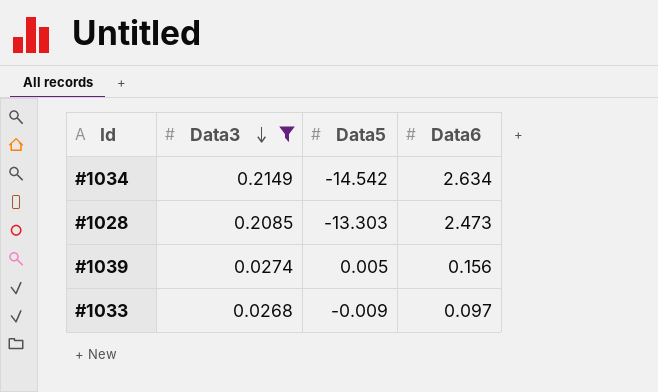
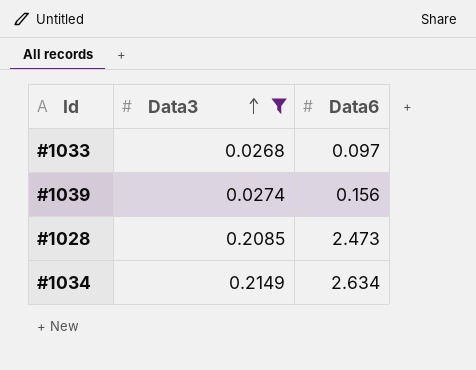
row order: Data3 descending -> Data3 ascending
column Data5 | position: 3 -> none

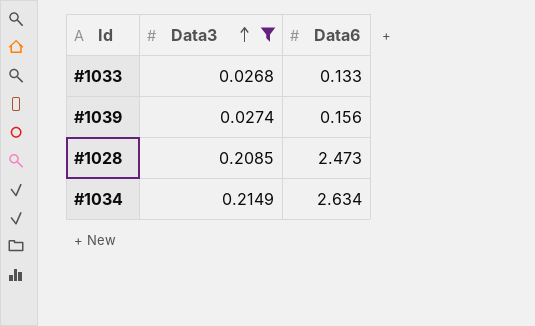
#1033 | Data6: 0.097 -> 0.133

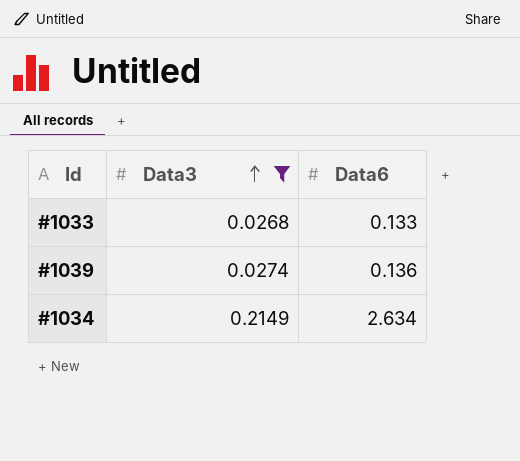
row #1028: 0.2085 | 2.473 -> none
#1039 | Data6: 0.156 -> 0.136

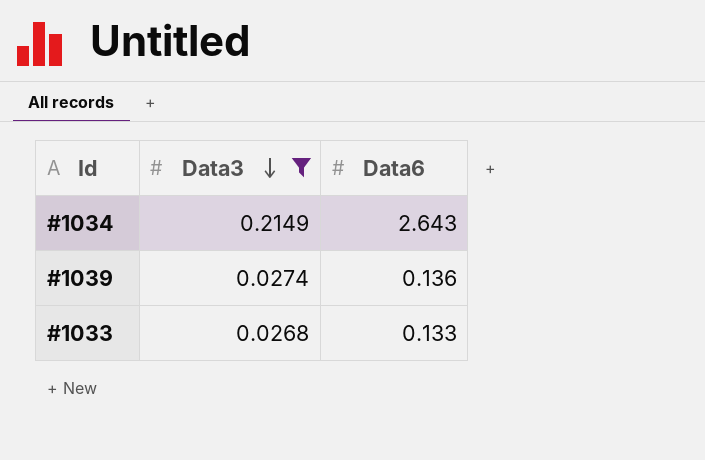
row order: Data3 ascending -> Data3 descending
#1034 | Data6: 2.634 -> 2.643

